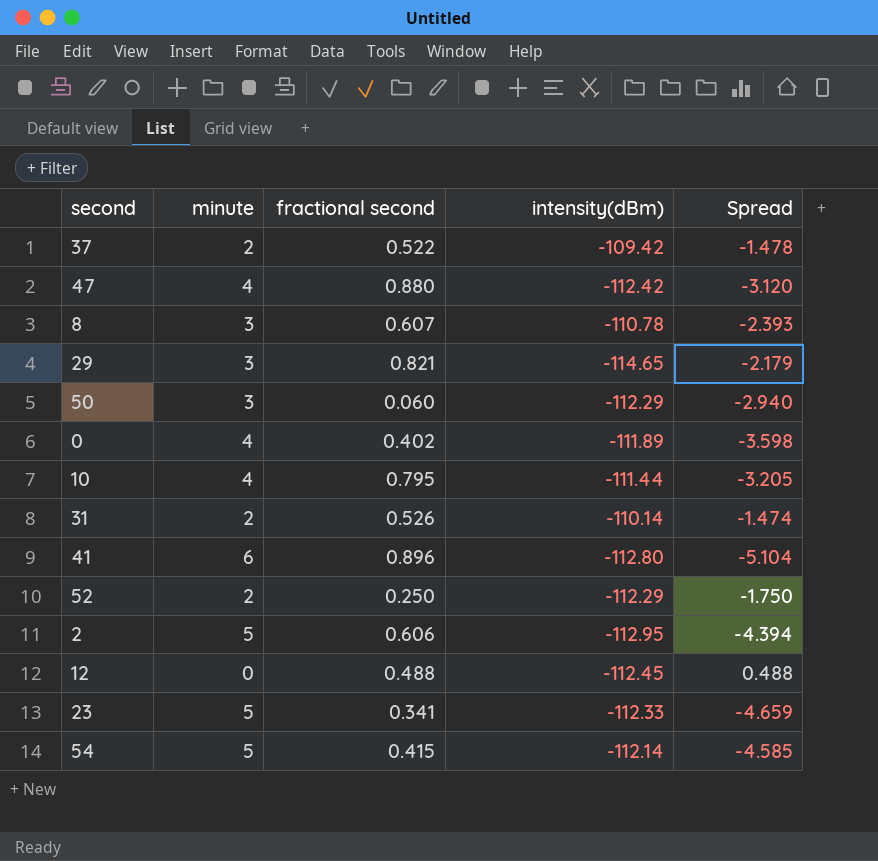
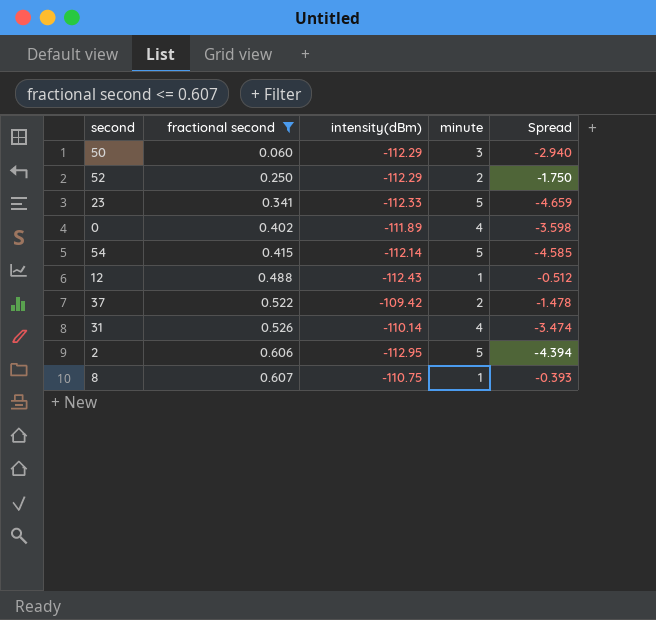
filter: none -> fractional second <= 0.607
row order: none -> fractional second ascending
column minute | position: 2 -> 4
12 | intensity(dBm): -112.45 -> -112.43
12 | minute: 0 -> 1
12 | Spread: 0.488 -> -0.512
31 | minute: 2 -> 4
31 | Spread: -1.474 -> -3.474
8 | intensity(dBm): -110.78 -> -110.75
8 | minute: 3 -> 1
8 | Spread: -2.393 -> -0.393

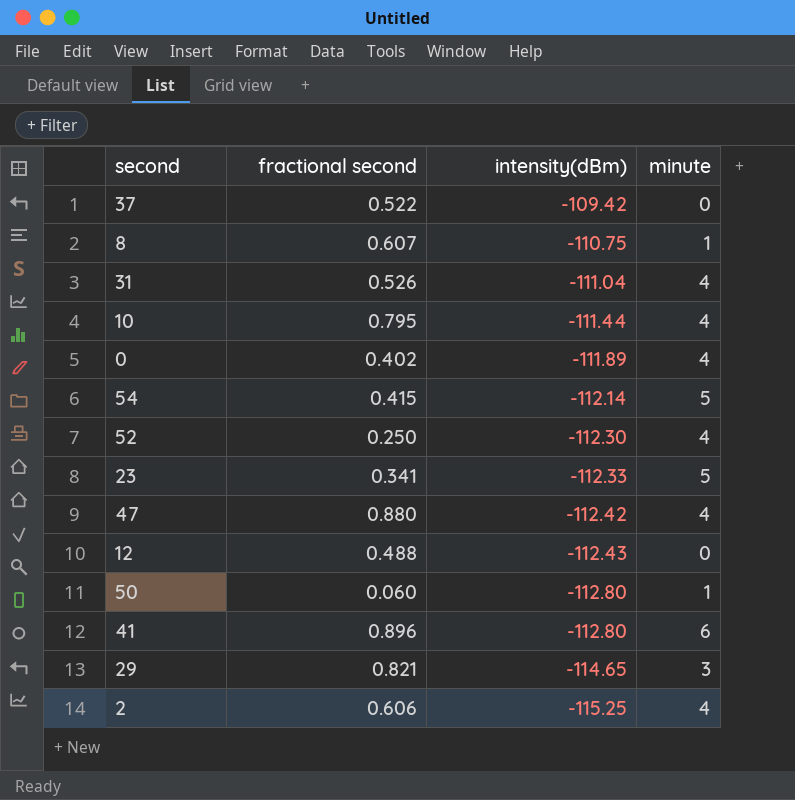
filter: fractional second <= 0.607 -> none
row order: fractional second ascending -> intensity(dBm) descending
column Spread | formula: [fractional second] - [minute] -> none
37 | minute: 2 -> 0
31 | intensity(dBm): -110.14 -> -111.04
52 | intensity(dBm): -112.29 -> -112.30
52 | minute: 2 -> 4
12 | minute: 1 -> 0
50 | intensity(dBm): -112.29 -> -112.80
50 | minute: 3 -> 1
2 | intensity(dBm): -112.95 -> -115.25
2 | minute: 5 -> 4

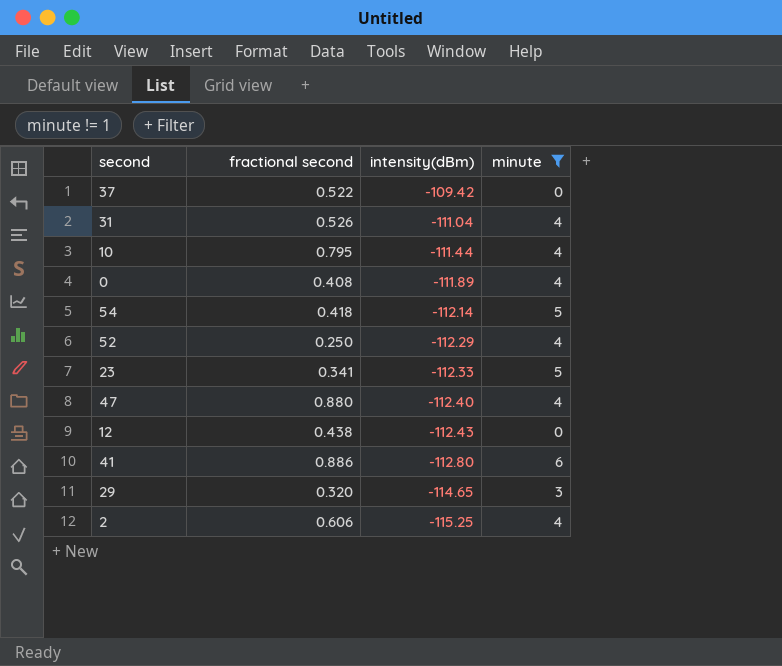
filter: none -> minute != 1
0 | fractional second: 0.402 -> 0.408
54 | fractional second: 0.415 -> 0.418
52 | intensity(dBm): -112.30 -> -112.29
47 | intensity(dBm): -112.42 -> -112.40
12 | fractional second: 0.488 -> 0.438
41 | fractional second: 0.896 -> 0.886
29 | fractional second: 0.821 -> 0.320

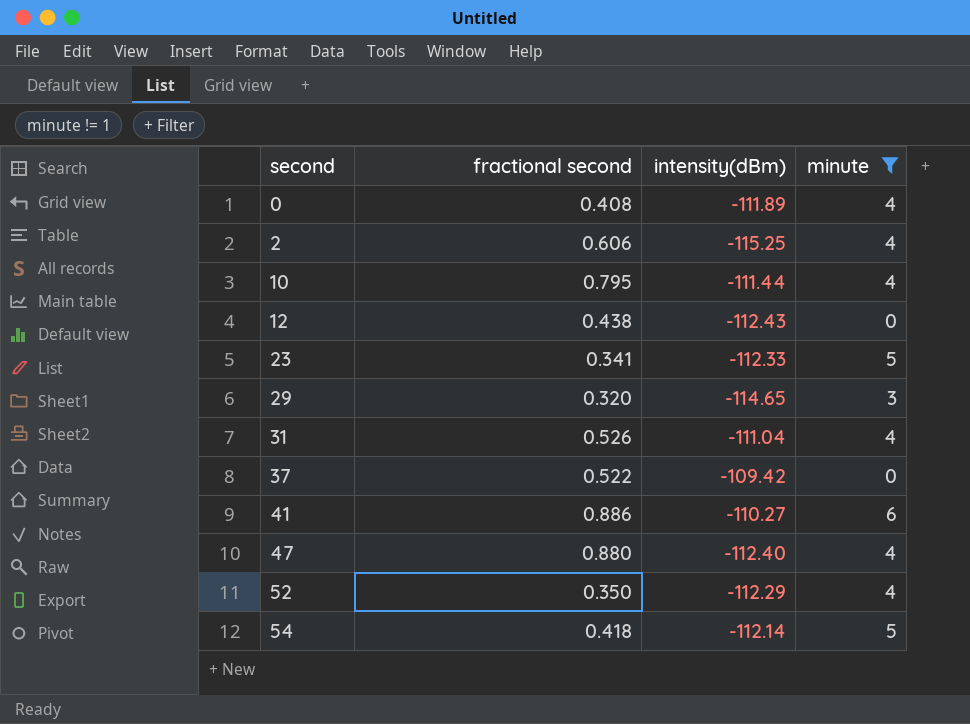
row order: intensity(dBm) descending -> second ascending
41 | intensity(dBm): -112.80 -> -110.27
52 | fractional second: 0.250 -> 0.350

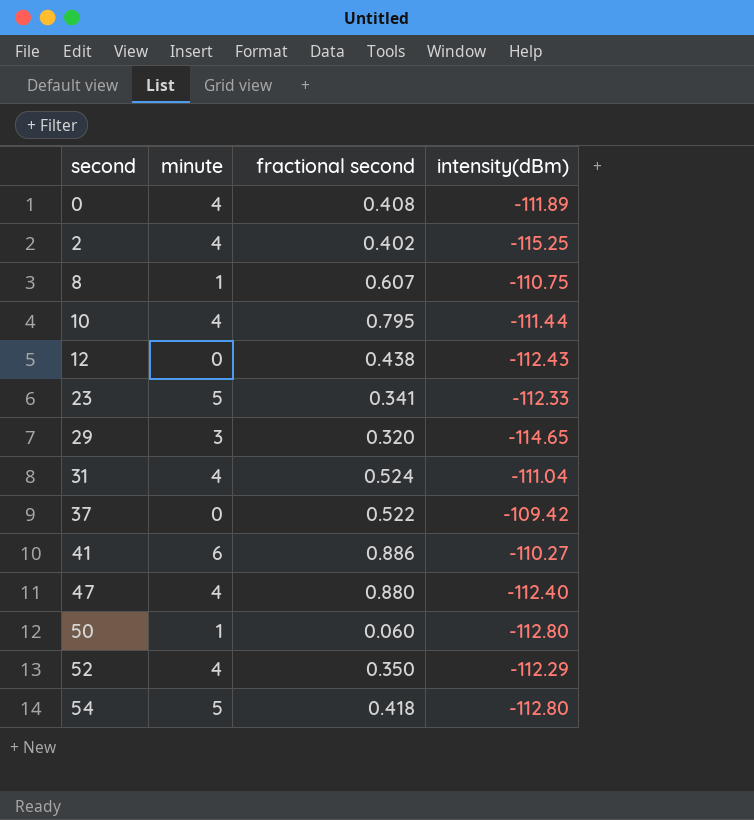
filter: minute != 1 -> none
column minute | position: 4 -> 2
2 | fractional second: 0.606 -> 0.402
31 | fractional second: 0.526 -> 0.524
54 | intensity(dBm): -112.14 -> -112.80

